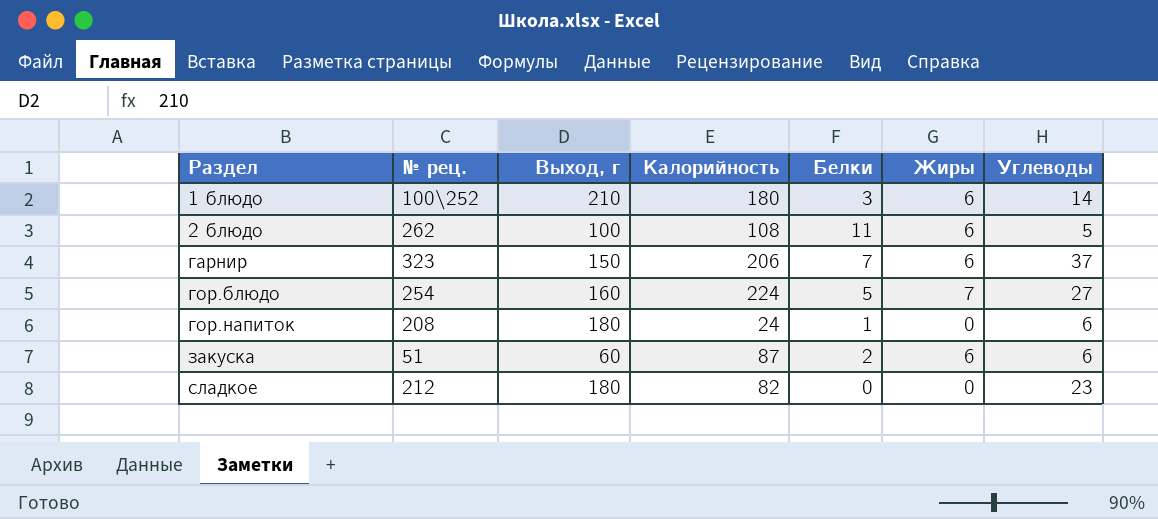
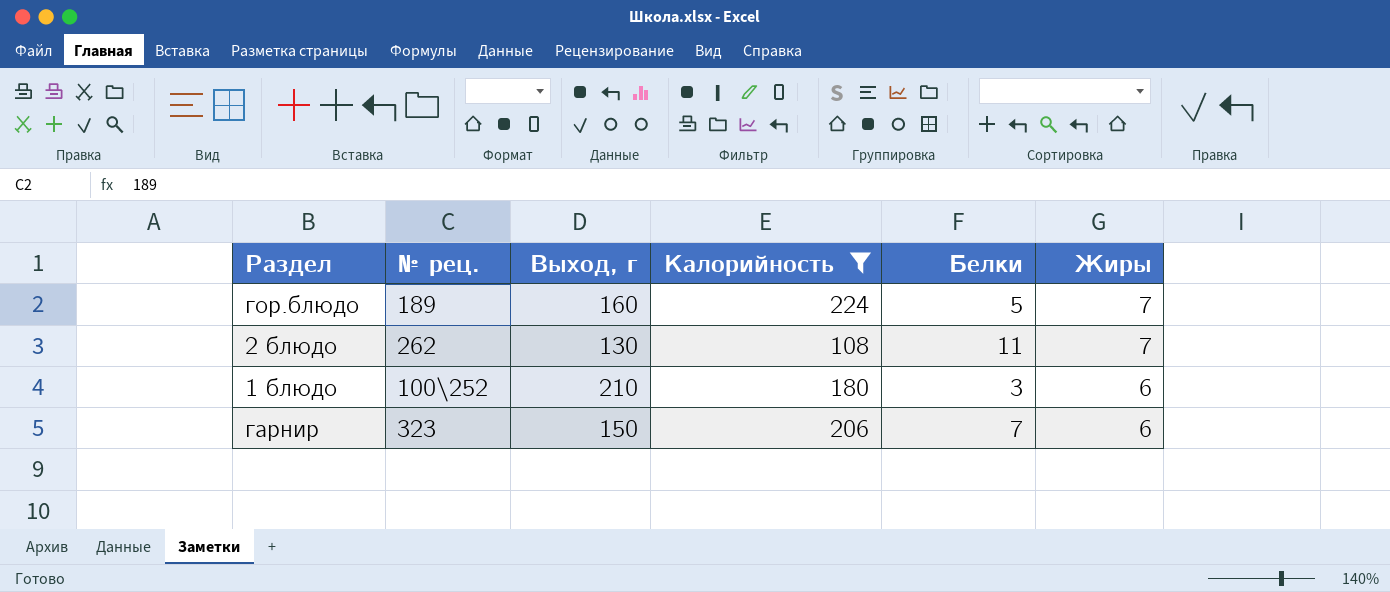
filter: none -> Калорийность >= 108
row order: Раздел ascending -> Жиры descending
column Углеводы | position: 7 -> none
гор.блюдо | № рец.: 254 -> 189
2 блюдо | Выход, г: 100 -> 130
2 блюдо | Жиры: 6 -> 7

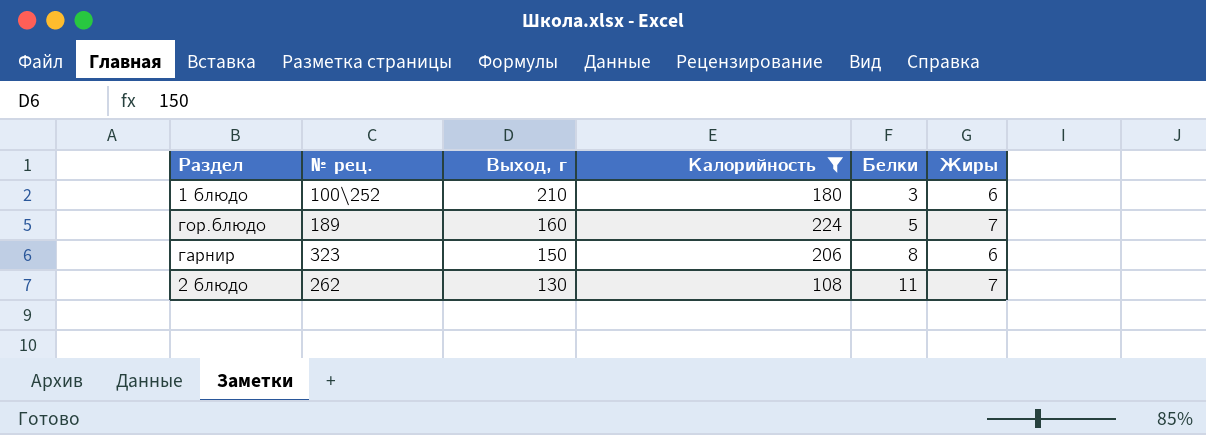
row order: Жиры descending -> Выход, г descending
гарнир | Белки: 7 -> 8

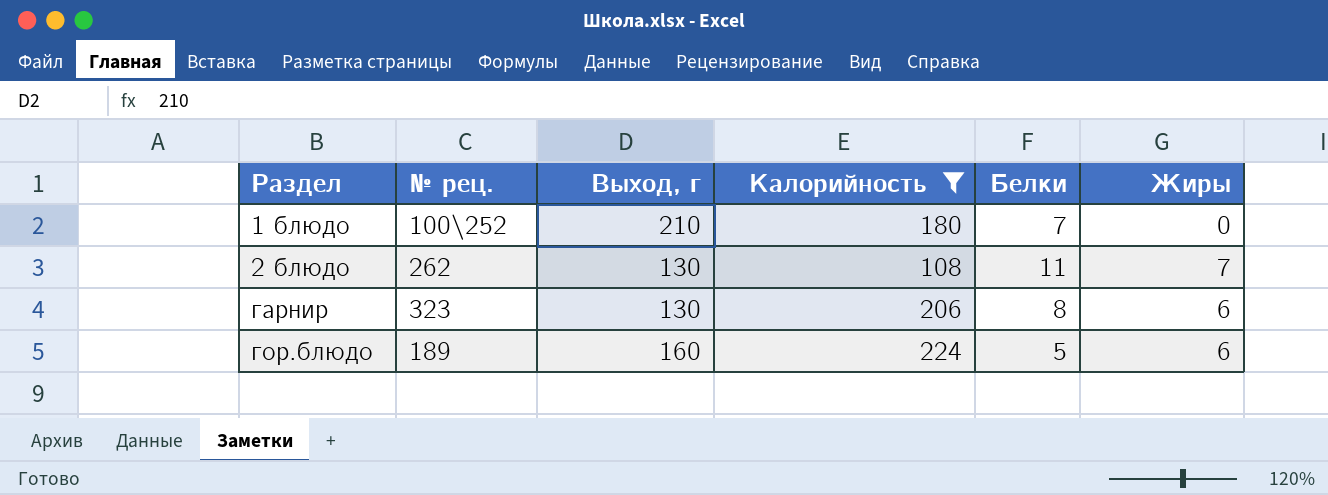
row order: Выход, г descending -> Раздел ascending
1 блюдо | Белки: 3 -> 7
1 блюдо | Жиры: 6 -> 0
гарнир | Выход, г: 150 -> 130
гор.блюдо | Жиры: 7 -> 6

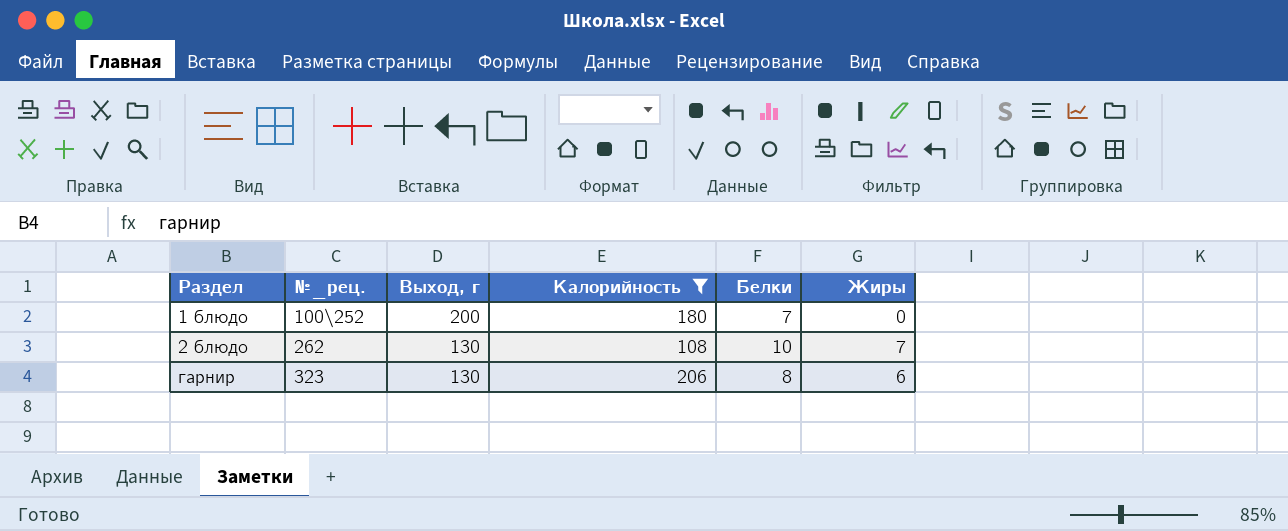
column name: № рец. -> №_рец.
row гор.блюдо: 189 | 160 | 224 | 5 | 6 -> none
1 блюдо | Выход, г: 210 -> 200
2 блюдо | Белки: 11 -> 10

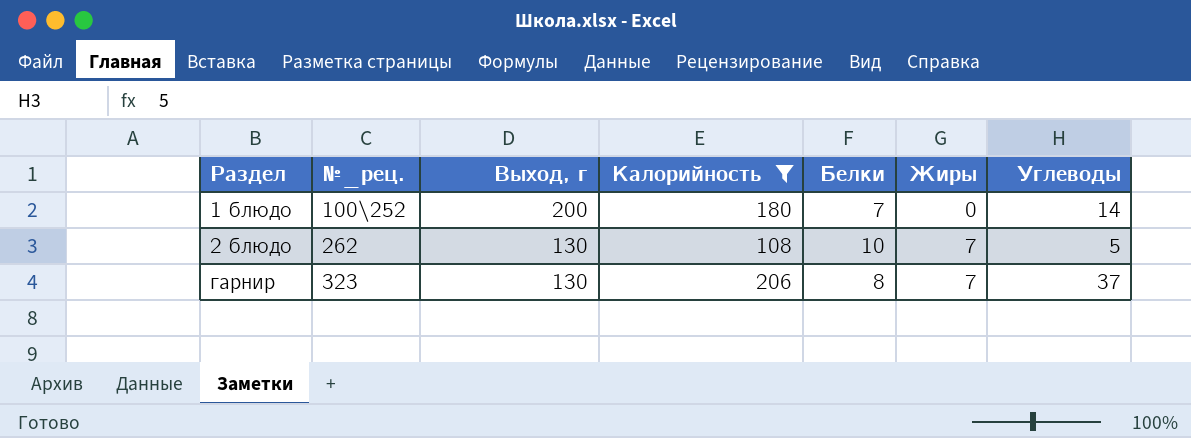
column Углеводы | position: none -> 7
гарнир | Жиры: 6 -> 7

